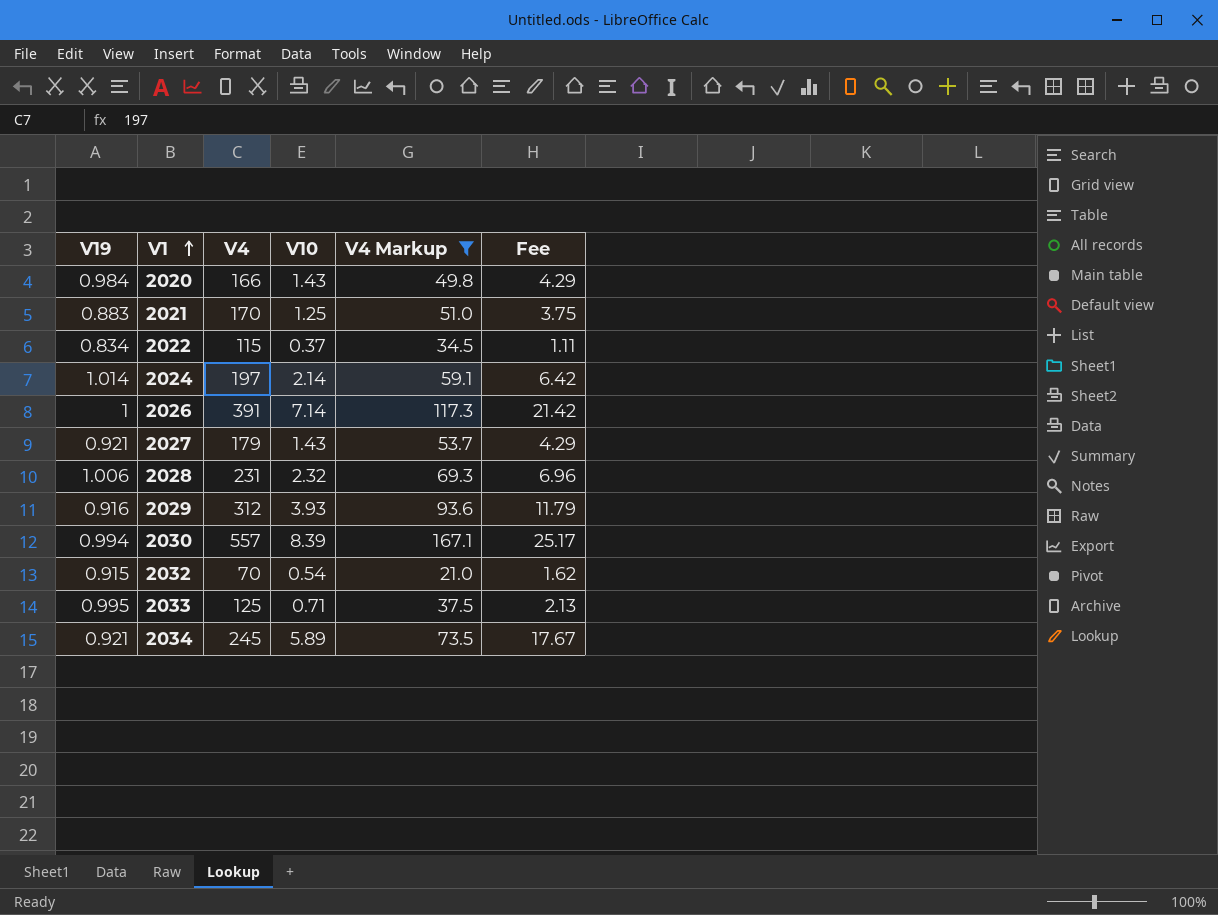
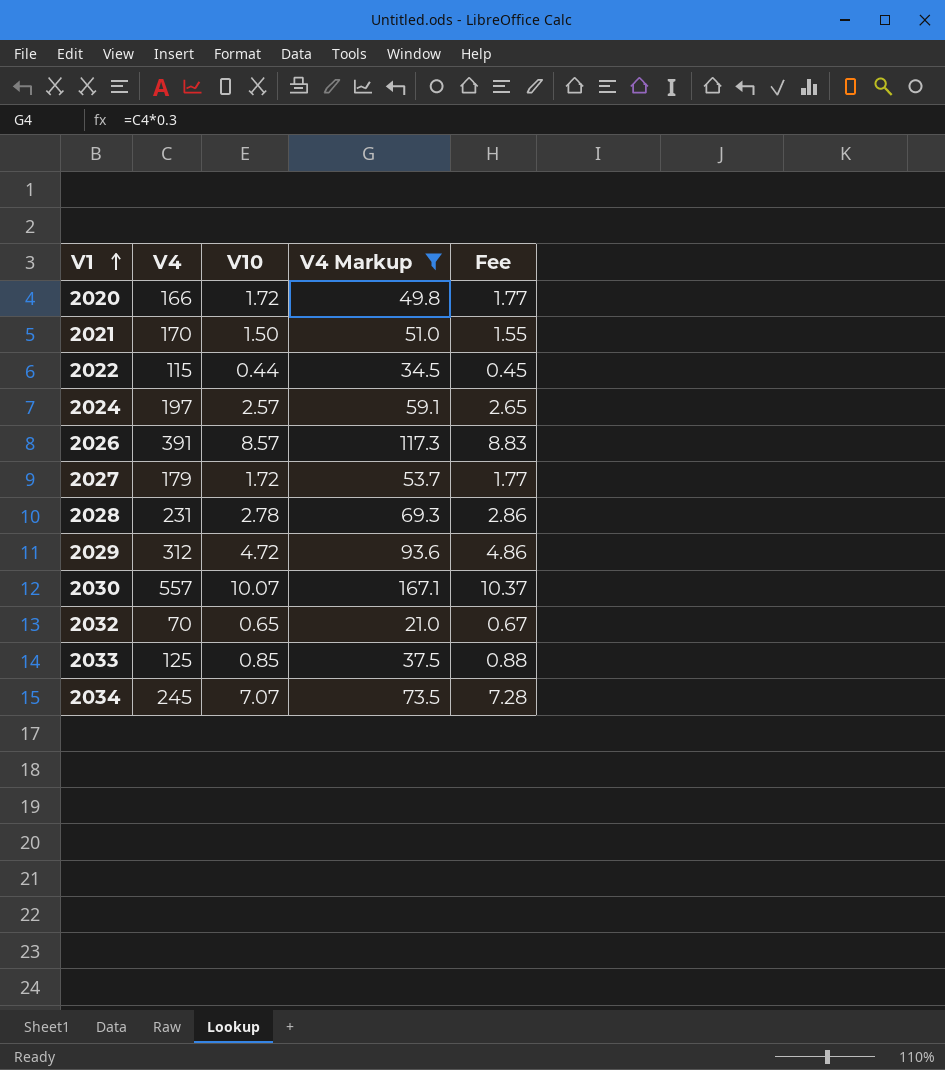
column V19 | position: 1 -> none
column Fee | formula: [V10] * 3 -> [V10] * 1.03
2020 | V10: 1.43 -> 1.72
2021 | V10: 1.25 -> 1.50
2022 | V10: 0.37 -> 0.44
2024 | V10: 2.14 -> 2.57
2026 | V10: 7.14 -> 8.57
2027 | V10: 1.43 -> 1.72
2028 | V10: 2.32 -> 2.78
2029 | V10: 3.93 -> 4.72
2030 | V10: 8.39 -> 10.07
2032 | V10: 0.54 -> 0.65
2033 | V10: 0.71 -> 0.85
2034 | V10: 5.89 -> 7.07

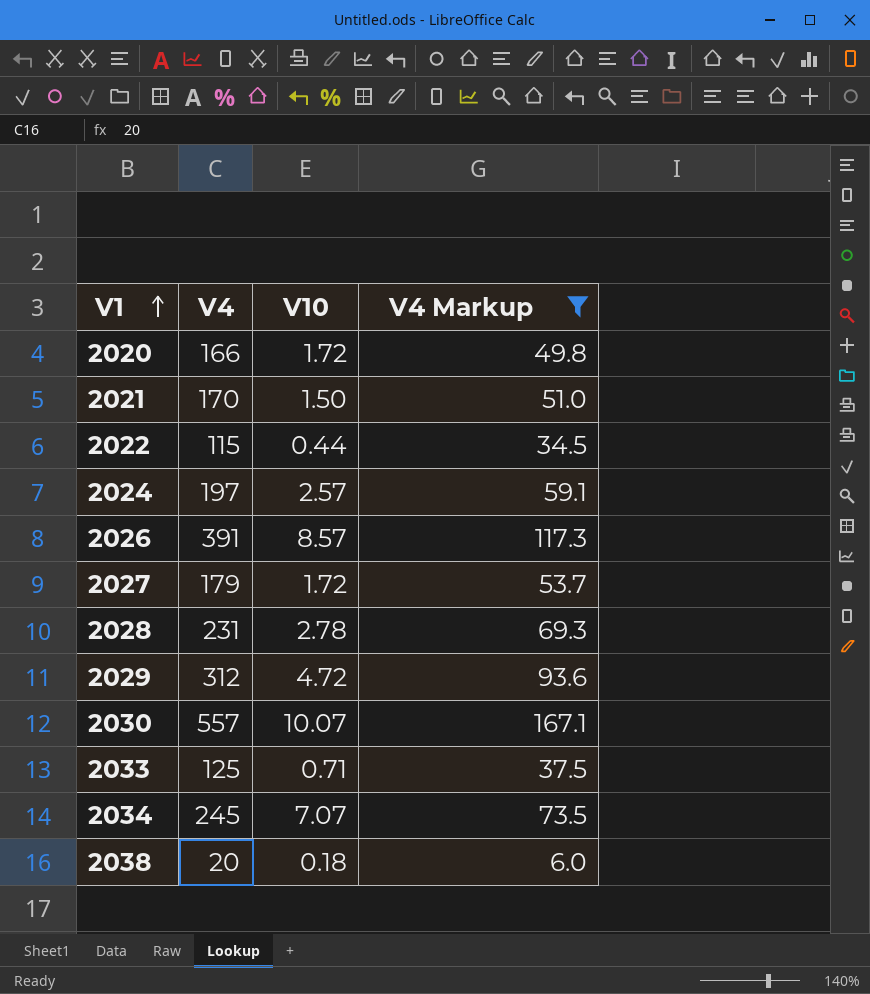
column Fee | formula: [V10] * 1.03 -> none
row 2032: 70 | 0.65 | 21.0 | 0.67 -> none
2033 | V10: 0.85 -> 0.71
row 2038: none -> 20 | 0.18 | 6.0

